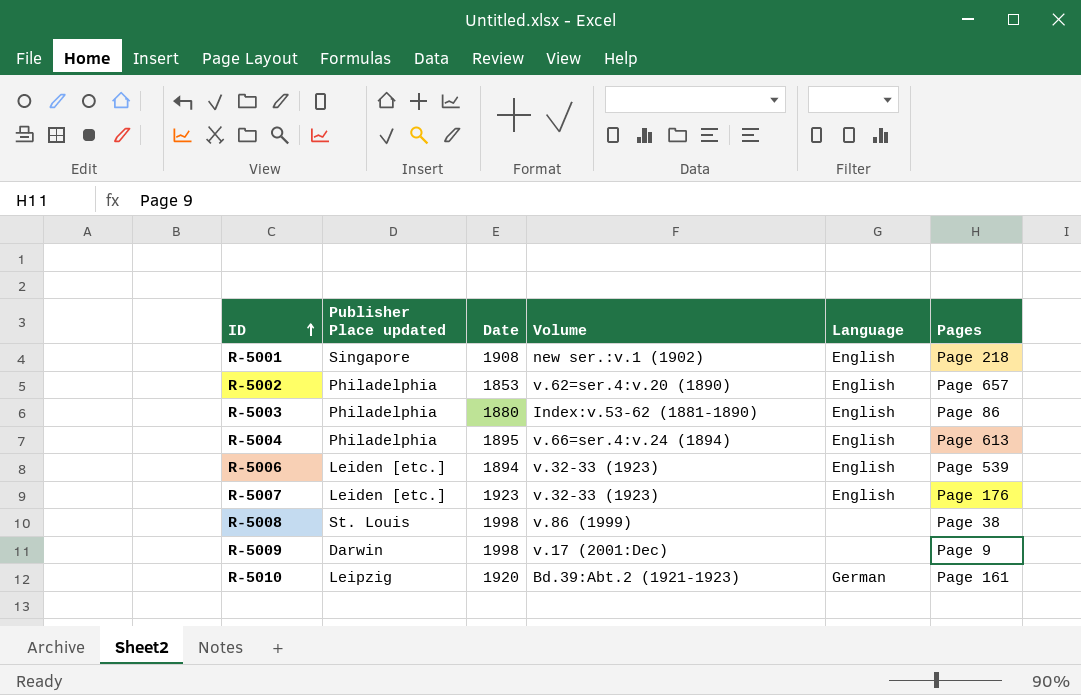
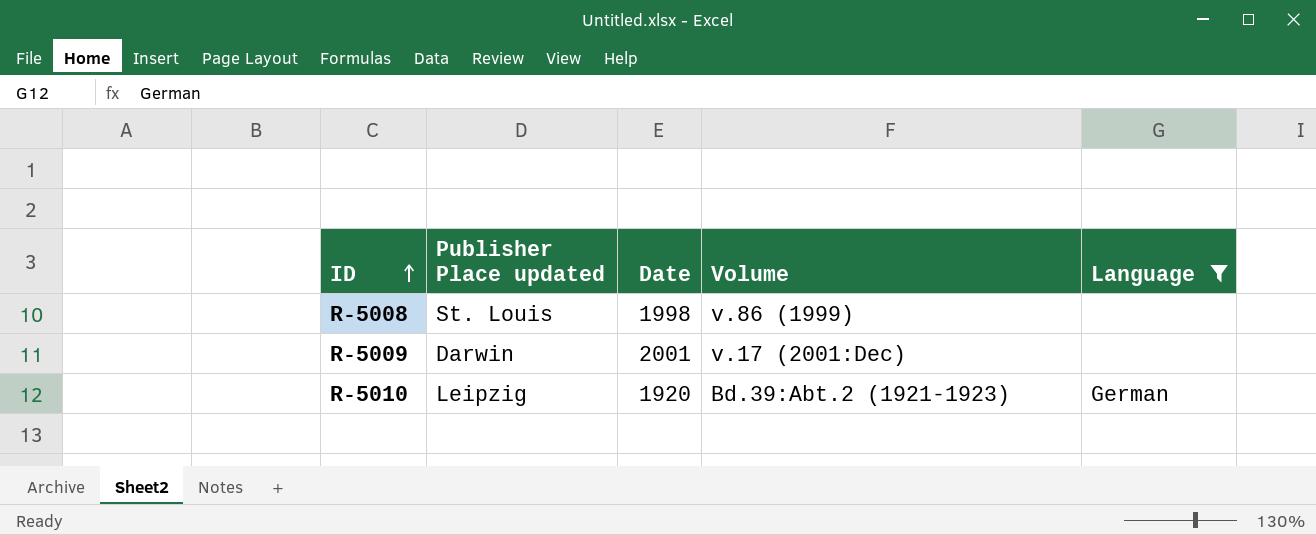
filter: none -> Language != English
column Pages | position: 6 -> none
R-5009 | Date: 1998 -> 2001

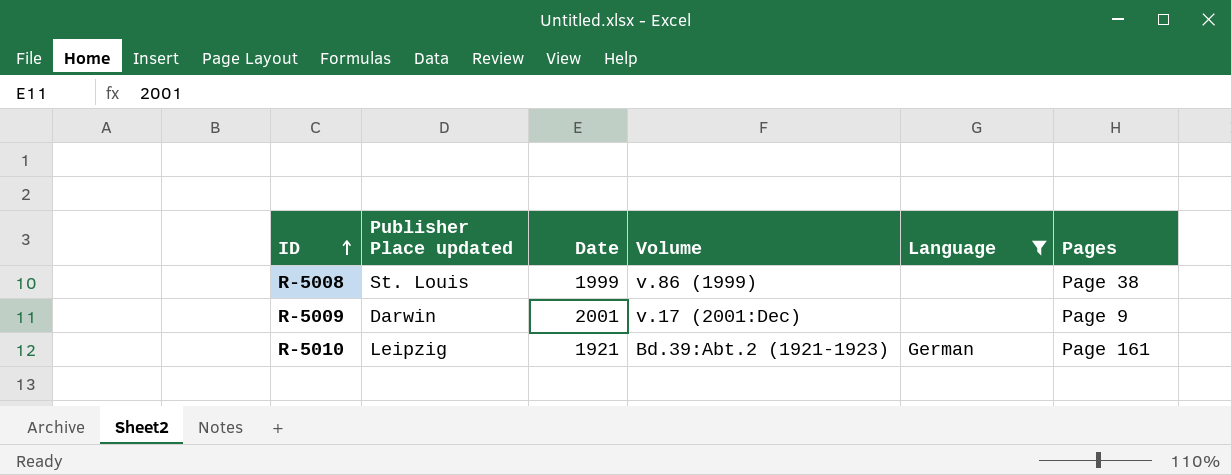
column Pages | position: none -> 6
R-5008 | Date: 1998 -> 1999
R-5010 | Date: 1920 -> 1921

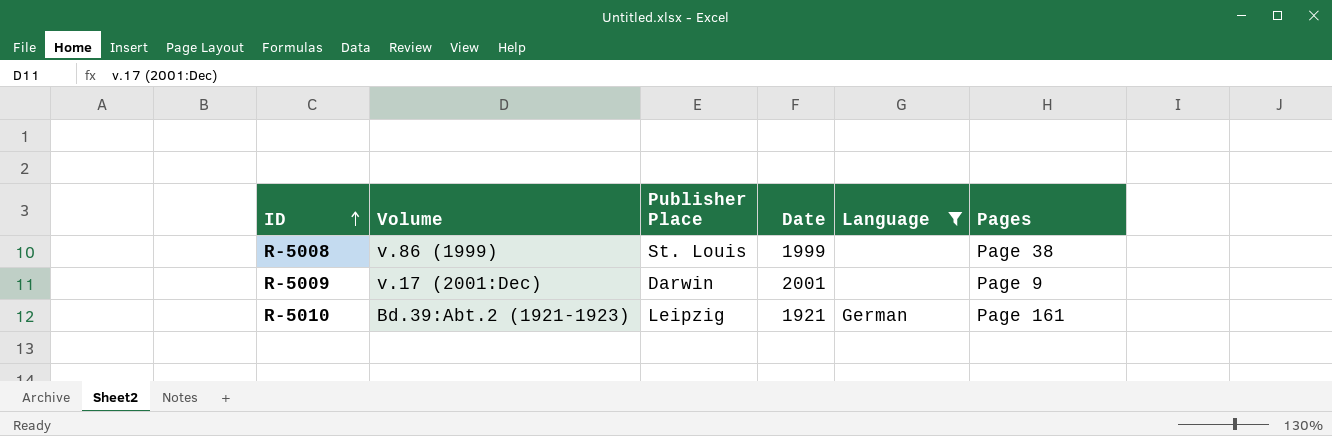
column Volume | position: 4 -> 2
column name: Publisher Place updated -> Publisher Place

